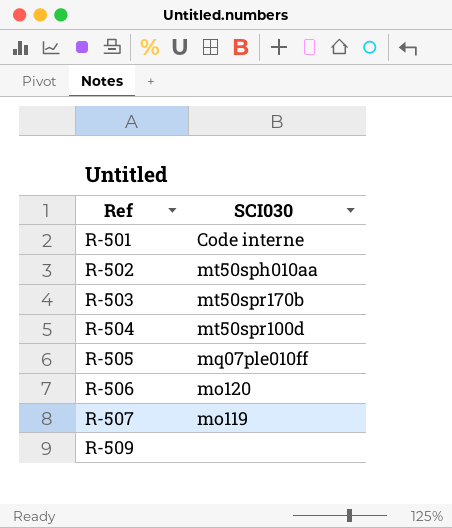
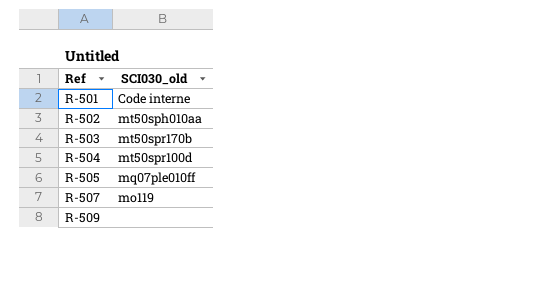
column name: SCI030 -> SCI030_old
row R-506: mo120 -> none

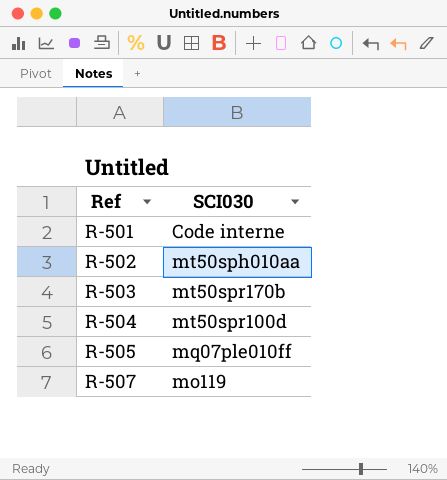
column name: SCI030_old -> SCI030
row R-509: none -> none

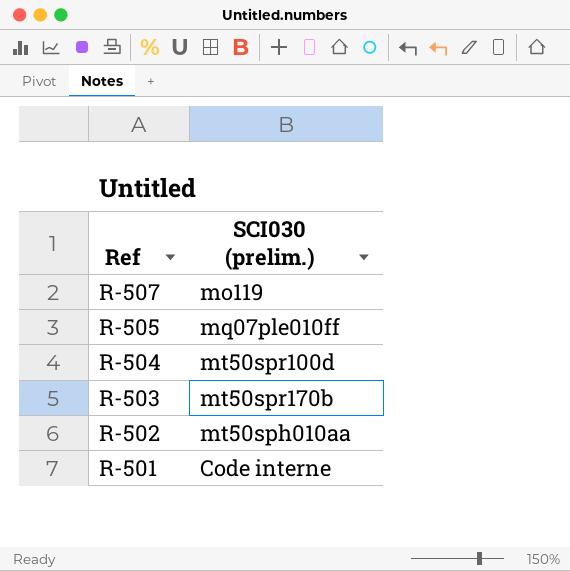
row order: Ref ascending -> Ref descending
column name: SCI030 -> SCI030 (prelim.)

